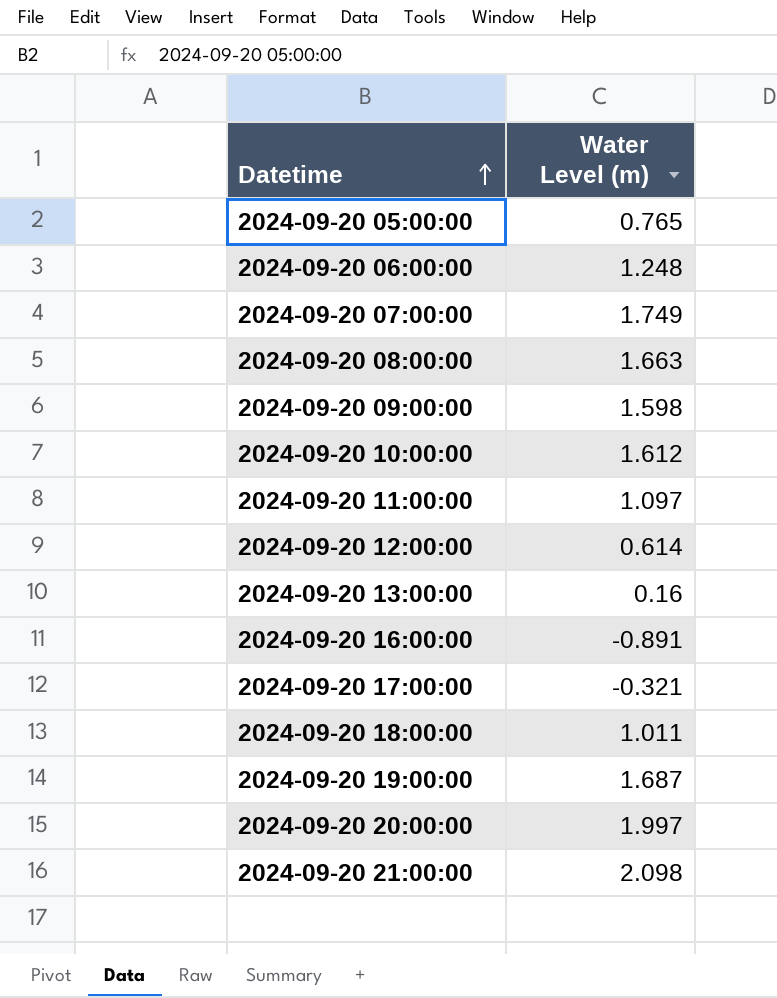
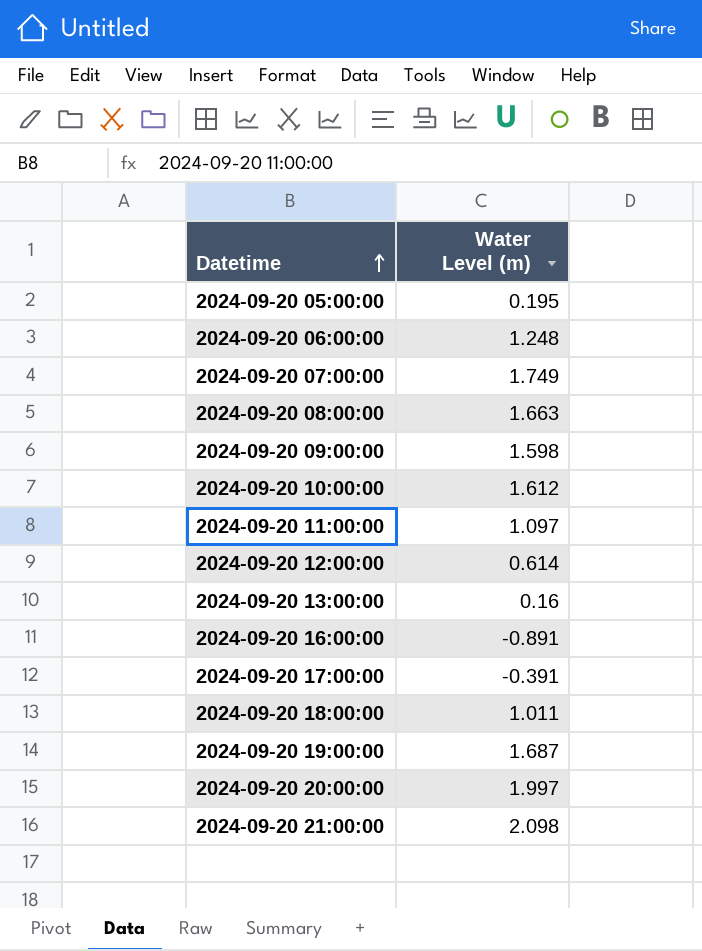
2024-09-20 05:00:00 | Water Level (m): 0.765 -> 0.195
2024-09-20 17:00:00 | Water Level (m): -0.321 -> -0.391

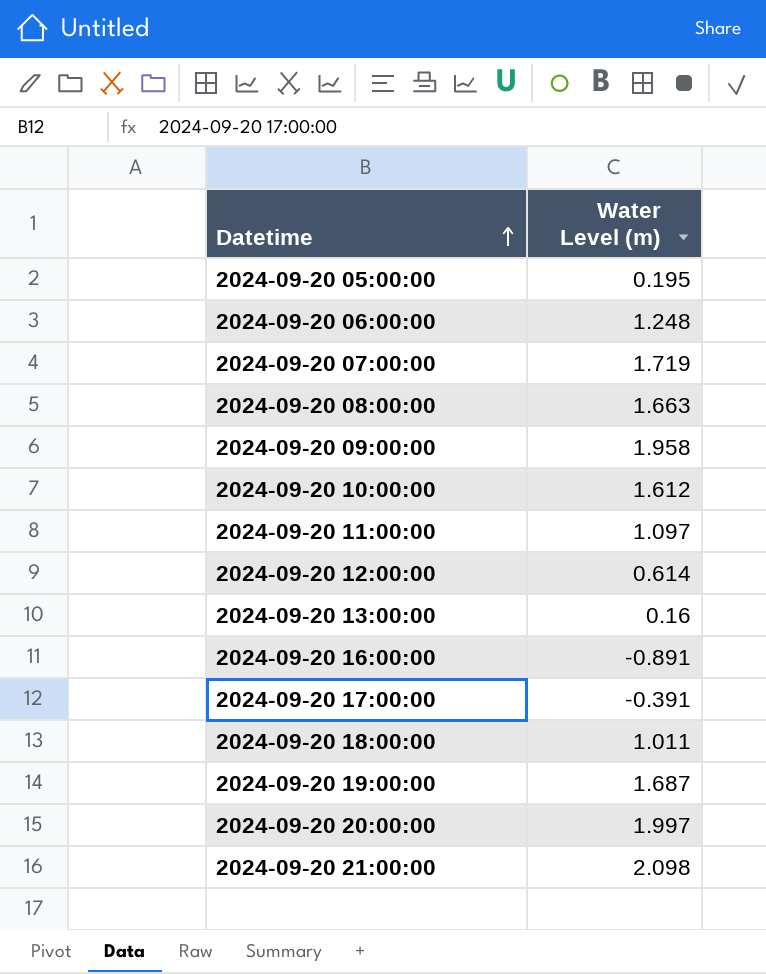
2024-09-20 07:00:00 | Water Level (m): 1.749 -> 1.719
2024-09-20 09:00:00 | Water Level (m): 1.598 -> 1.958

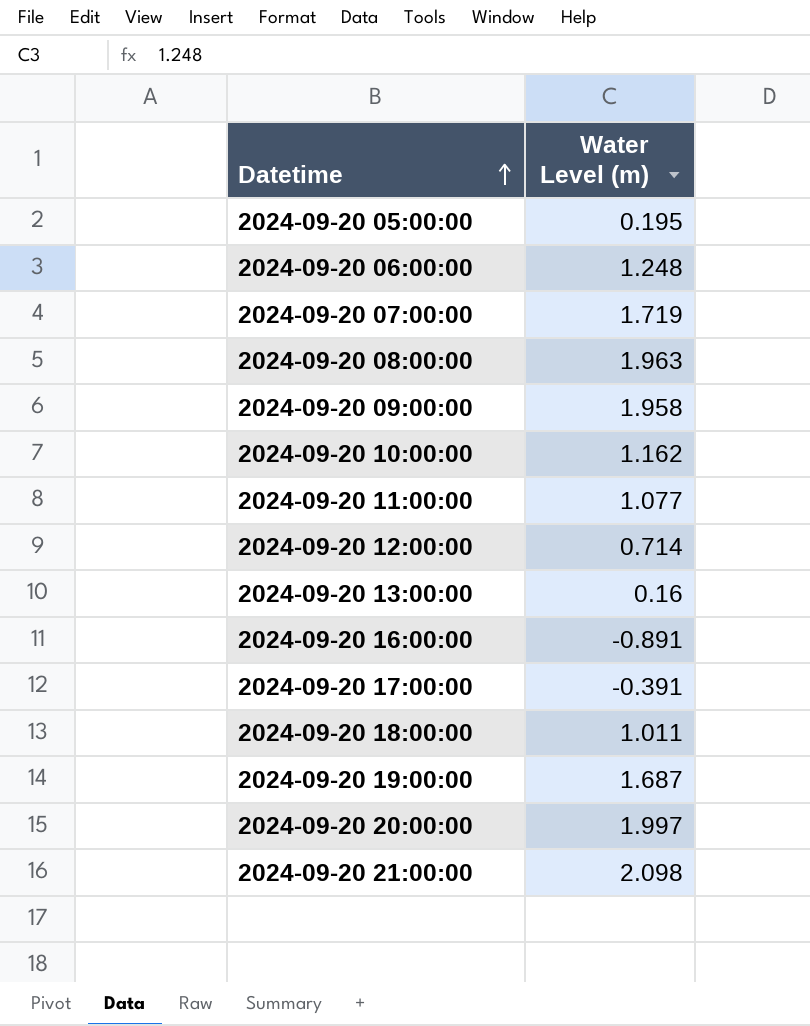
2024-09-20 08:00:00 | Water Level (m): 1.663 -> 1.963
2024-09-20 10:00:00 | Water Level (m): 1.612 -> 1.162
2024-09-20 11:00:00 | Water Level (m): 1.097 -> 1.077
2024-09-20 12:00:00 | Water Level (m): 0.614 -> 0.714

